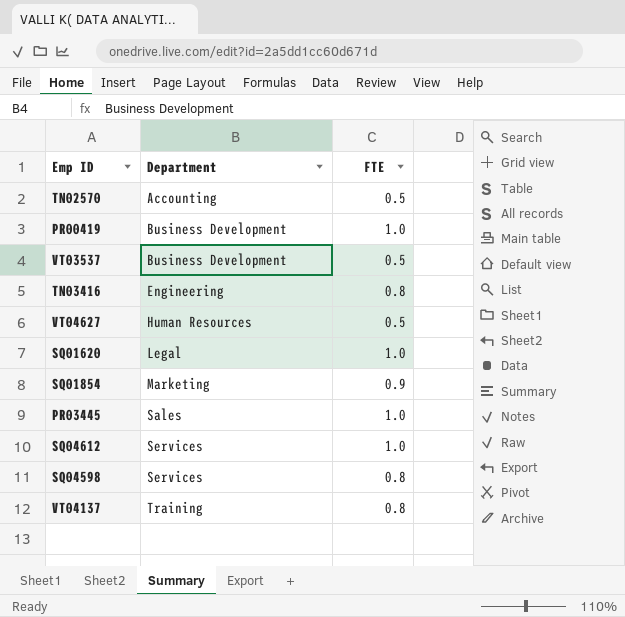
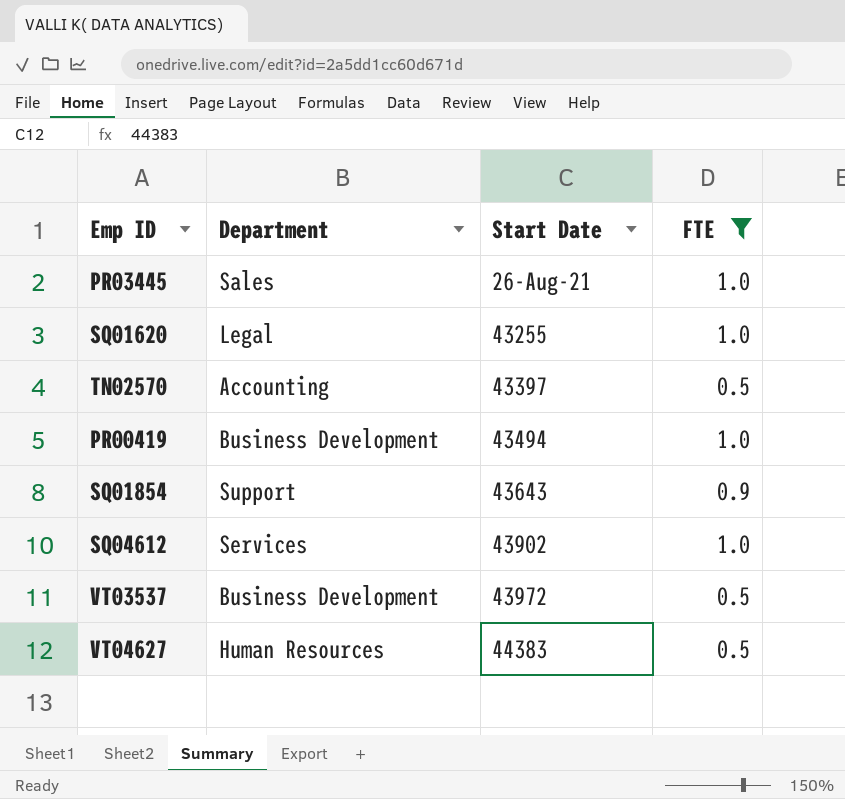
filter: none -> FTE != 0.8
row order: Department ascending -> Start Date ascending
column Start Date | position: none -> 3
SQ01854 | Department: Marketing -> Support

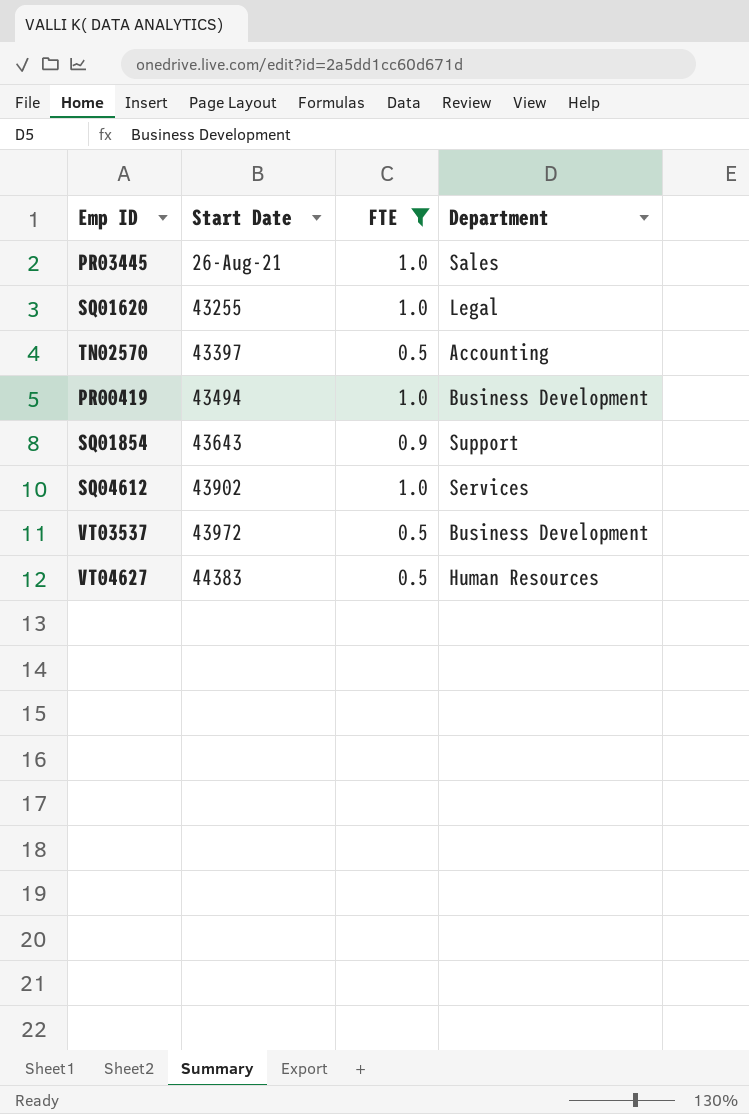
column Department | position: 2 -> 4

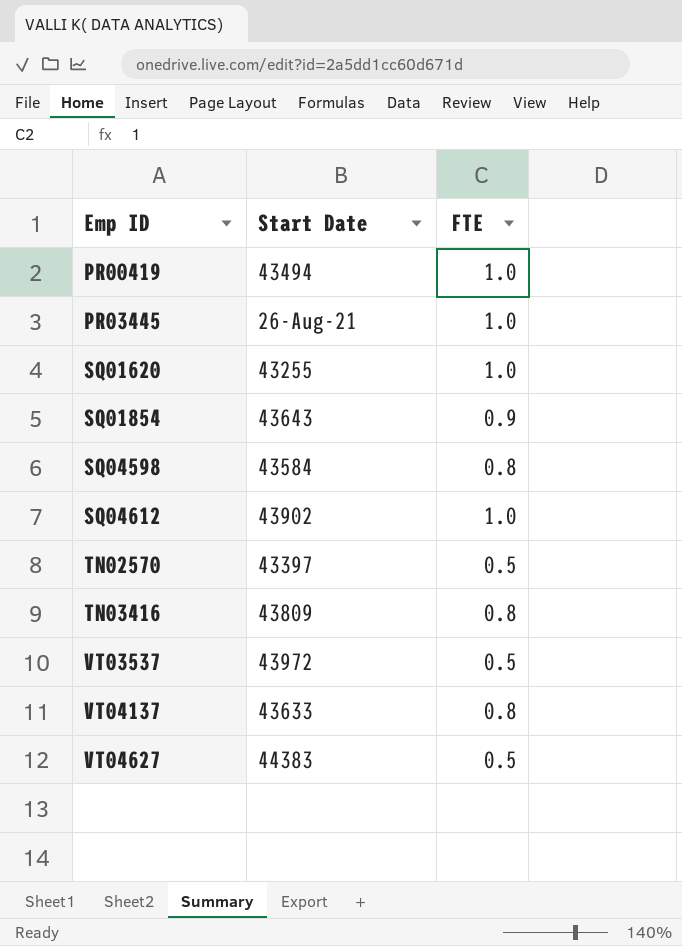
filter: FTE != 0.8 -> none
row order: Start Date ascending -> Emp ID ascending
column Department | position: 4 -> none

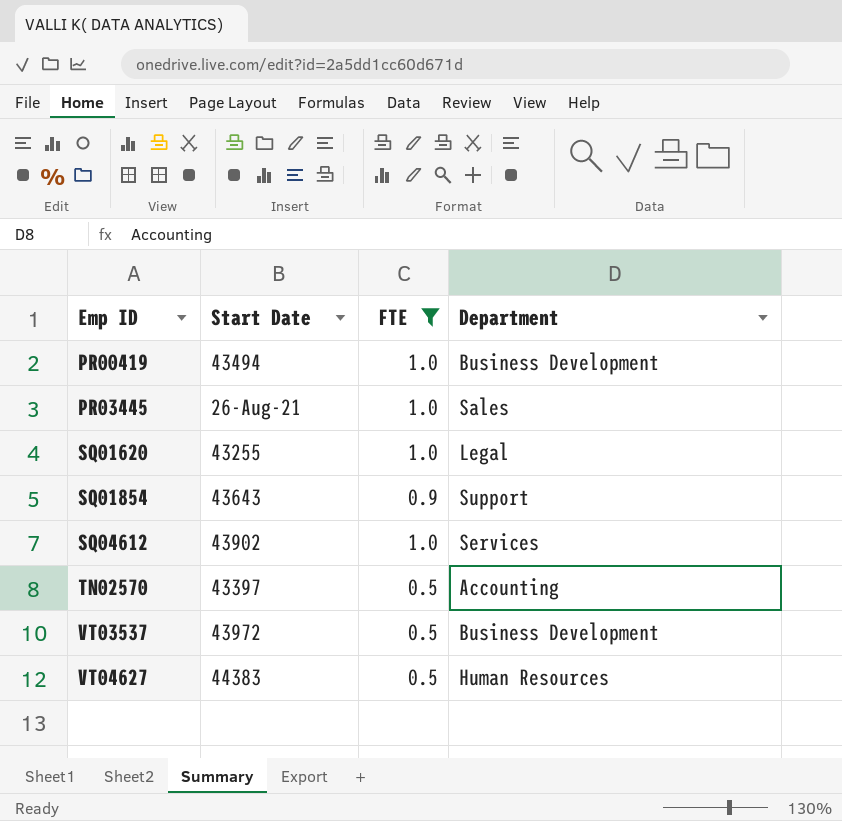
filter: none -> FTE != 0.8
column Department | position: none -> 4

